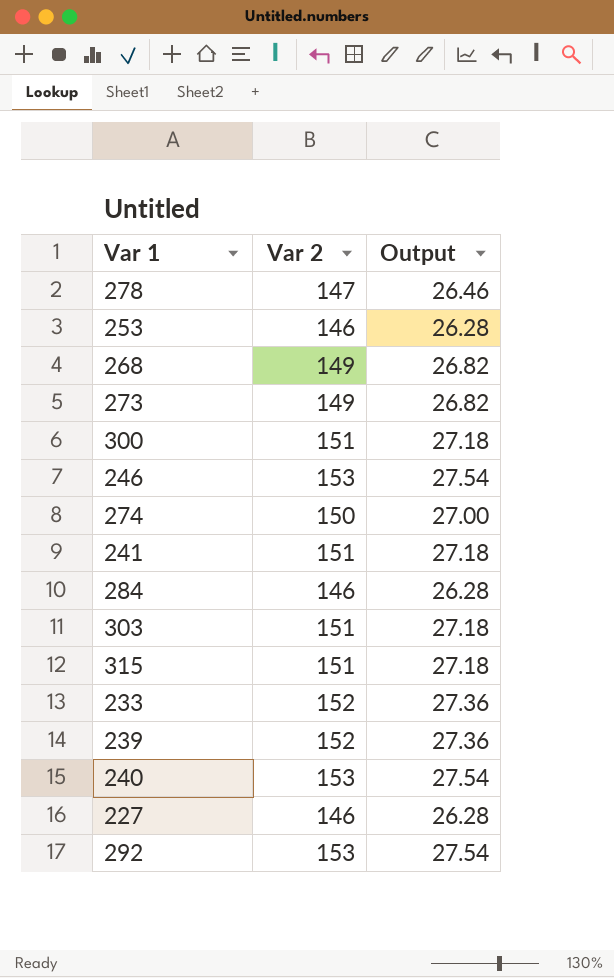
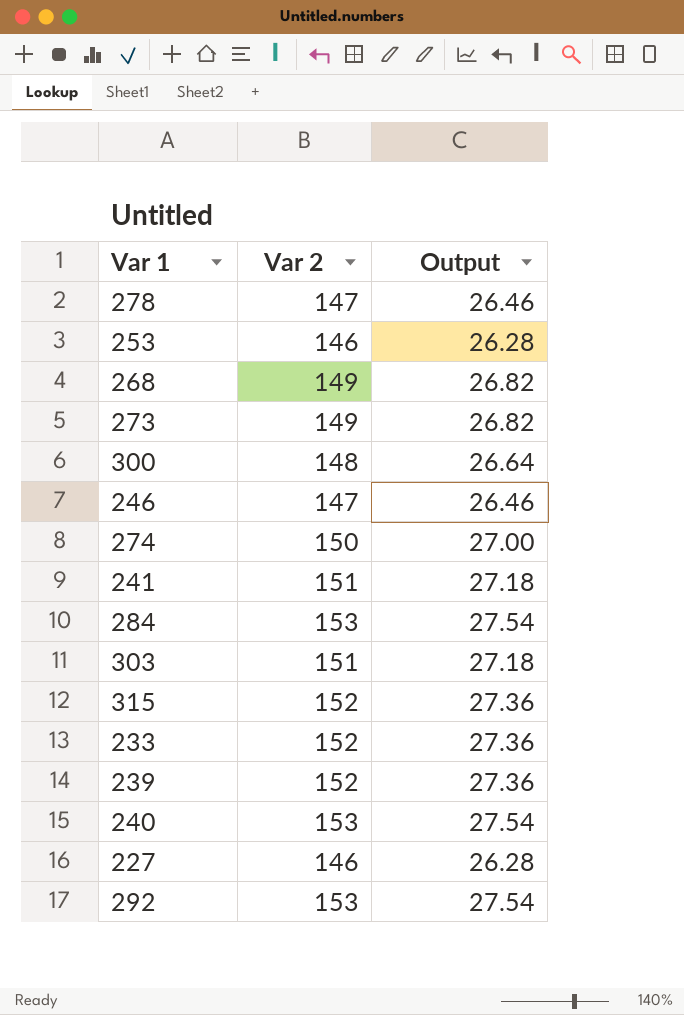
300 | Var 2: 151 -> 148
300 | Output: 27.18 -> 26.64
246 | Var 2: 153 -> 147
246 | Output: 27.54 -> 26.46
284 | Var 2: 146 -> 153
284 | Output: 26.28 -> 27.54
315 | Var 2: 151 -> 152
315 | Output: 27.18 -> 27.36

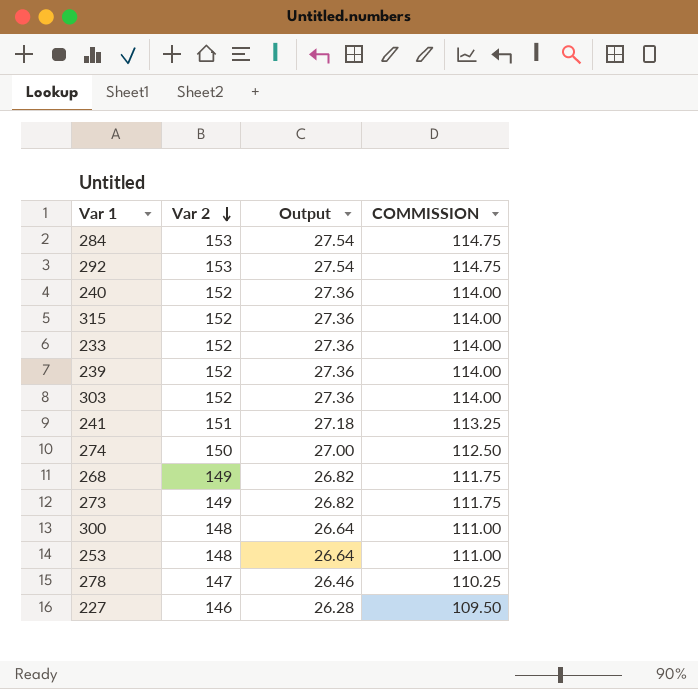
row order: none -> Var 2 descending
column COMMISSION | formula: none -> [Var 2] * 0.75
row 246: 147 | 26.46 -> none
240 | Var 2: 153 -> 152
240 | Output: 27.54 -> 27.36
303 | Var 2: 151 -> 152
303 | Output: 27.18 -> 27.36
253 | Var 2: 146 -> 148
253 | Output: 26.28 -> 26.64

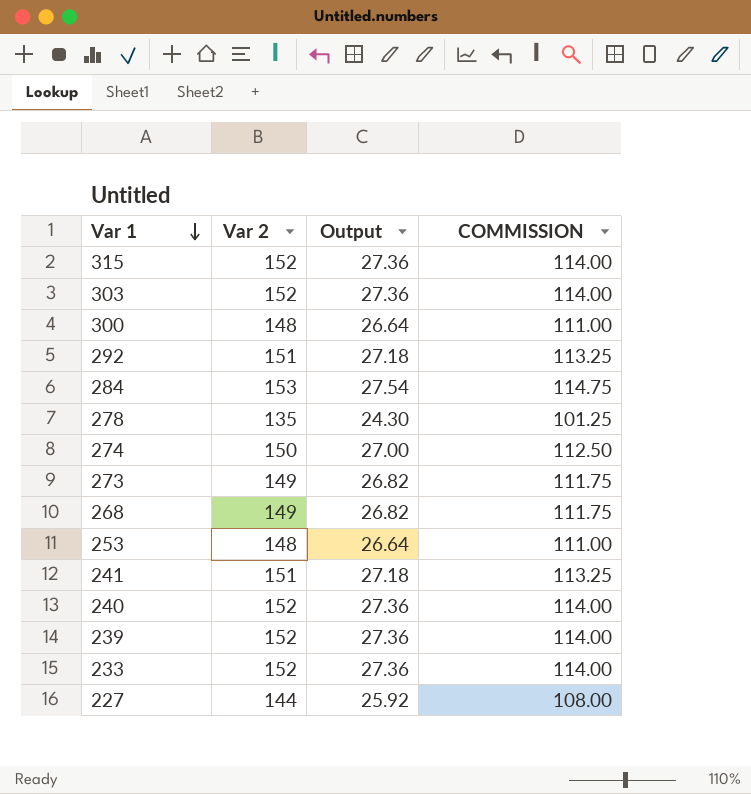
row order: Var 2 descending -> Var 1 descending
292 | Var 2: 153 -> 151
292 | Output: 27.54 -> 27.18
292 | COMMISSION: 114.75 -> 113.25
278 | Var 2: 147 -> 135
278 | Output: 26.46 -> 24.30
278 | COMMISSION: 110.25 -> 101.25
227 | Var 2: 146 -> 144
227 | Output: 26.28 -> 25.92
227 | COMMISSION: 109.50 -> 108.00

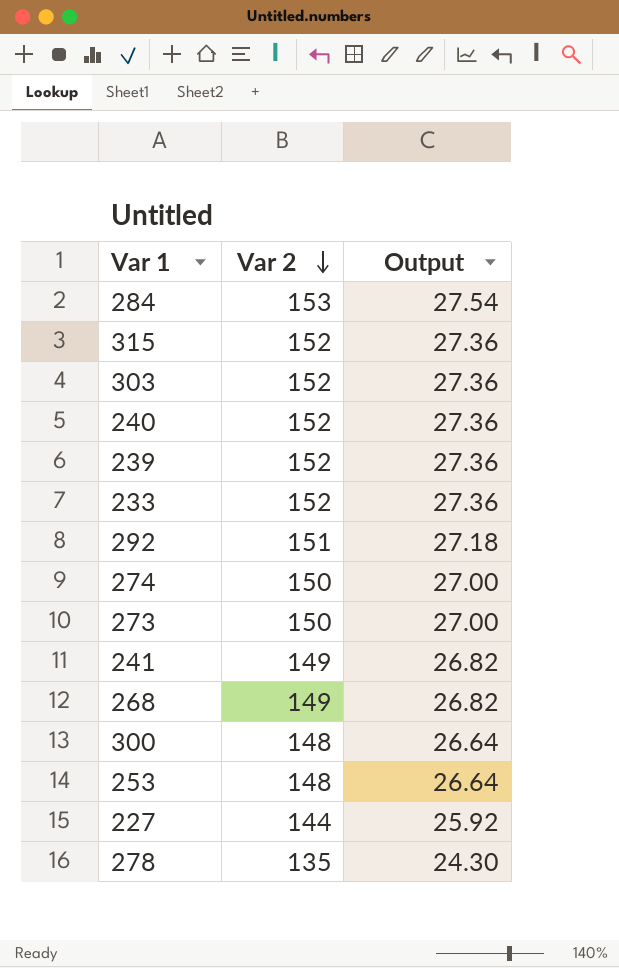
row order: Var 1 descending -> Var 2 descending
column COMMISSION | formula: [Var 2] * 0.75 -> none
273 | Var 2: 149 -> 150
273 | Output: 26.82 -> 27.00
241 | Var 2: 151 -> 149
241 | Output: 27.18 -> 26.82

